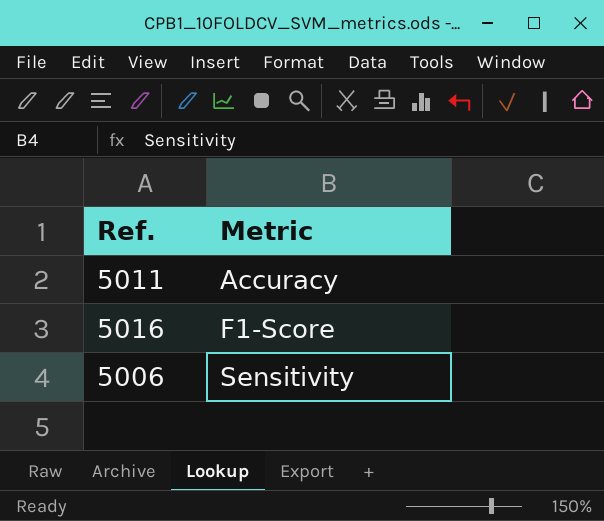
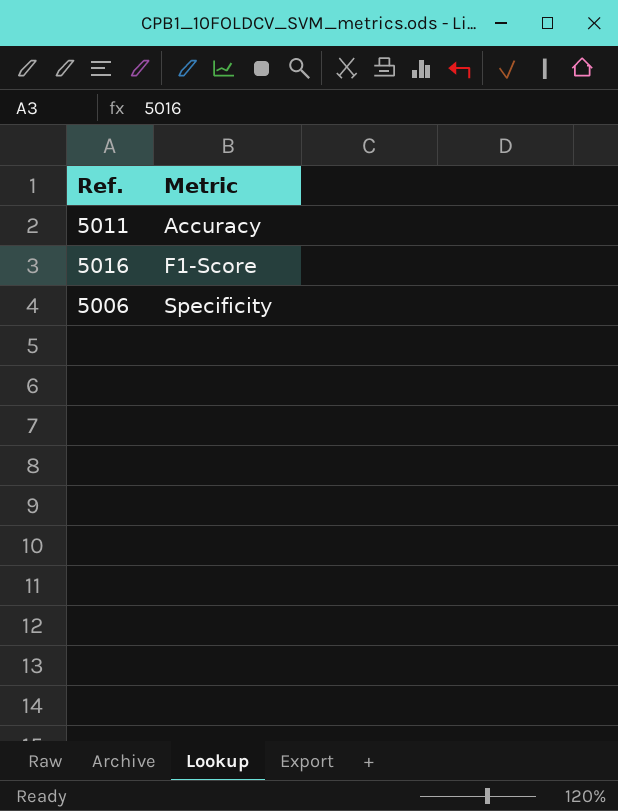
5006 | Metric: Sensitivity -> Specificity

